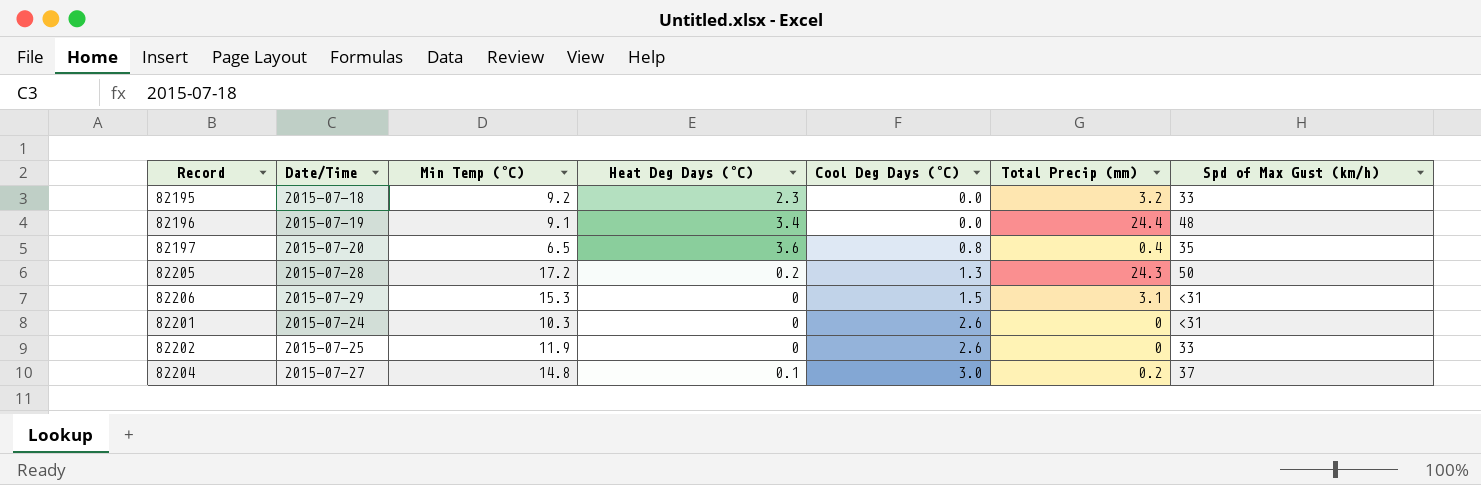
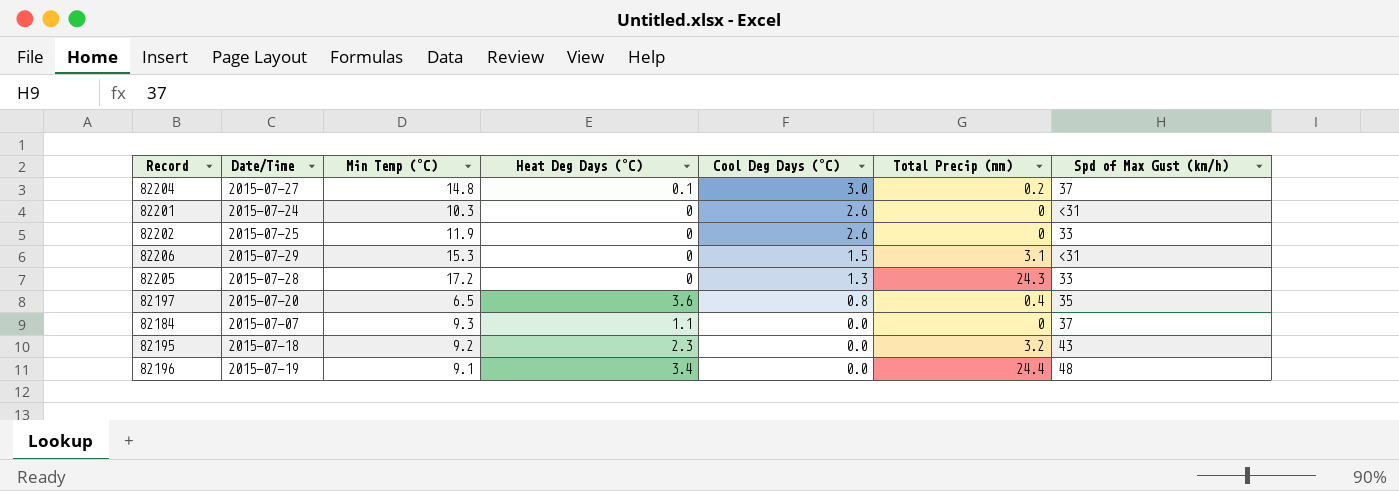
row order: Cool Deg Days (°C) ascending -> Cool Deg Days (°C) descending
82205 | Heat Deg Days (°C): 0.2 -> 0
82205 | Spd of Max Gust (km/h): 50 -> 33
row 82184: none -> 2015-07-07 | 9.3 | 1.1 | 0.0 | 0 | 37
82195 | Spd of Max Gust (km/h): 33 -> 43

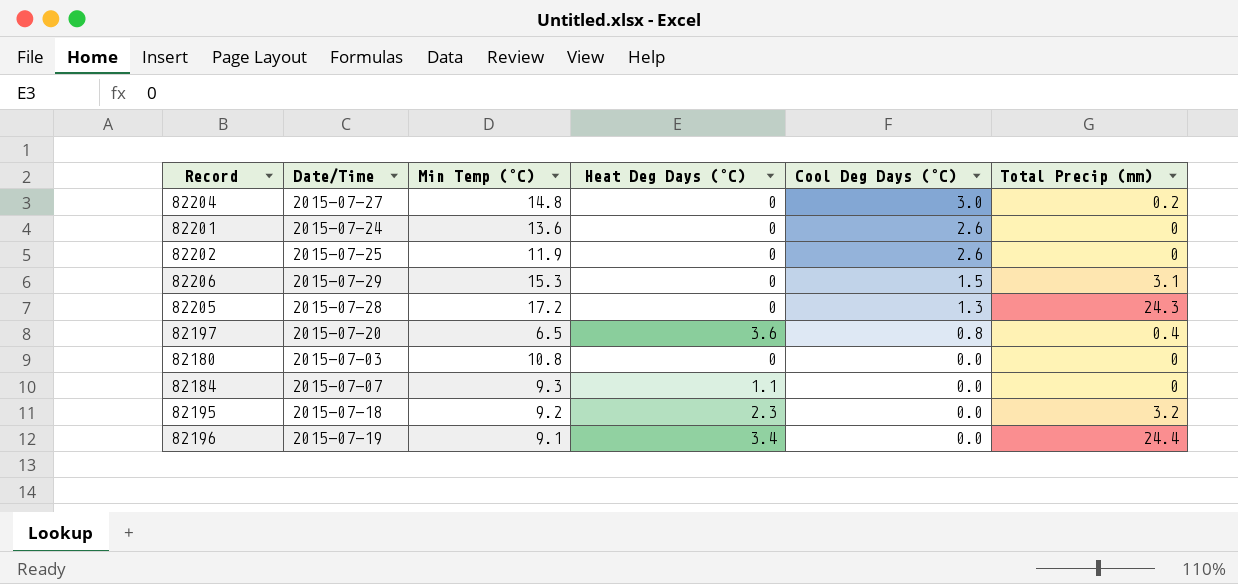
column Spd of Max Gust (km/h) | position: 7 -> none
82204 | Heat Deg Days (°C): 0.1 -> 0
82201 | Min Temp (°C): 10.3 -> 13.6
row 82180: none -> 2015-07-03 | 10.8 | 0 | 0.0 | 0

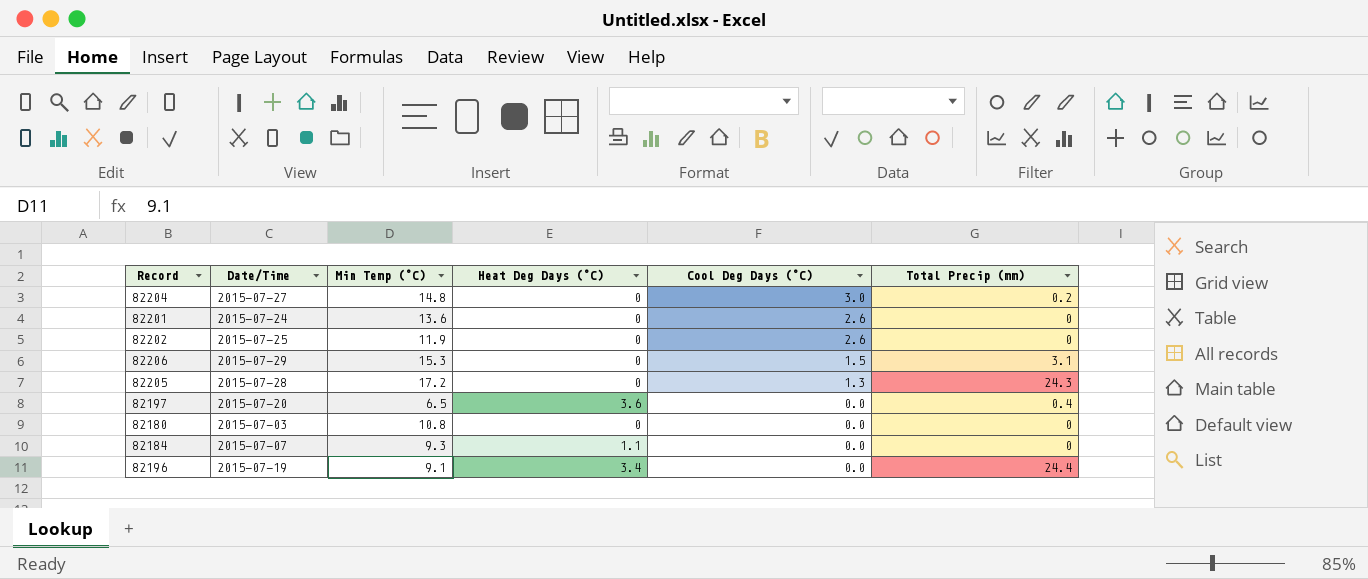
row 82195: 2015-07-18 | 9.2 | 2.3 | 0.0 | 3.2 -> none
82197 | Cool Deg Days (°C): 0.8 -> 0.0

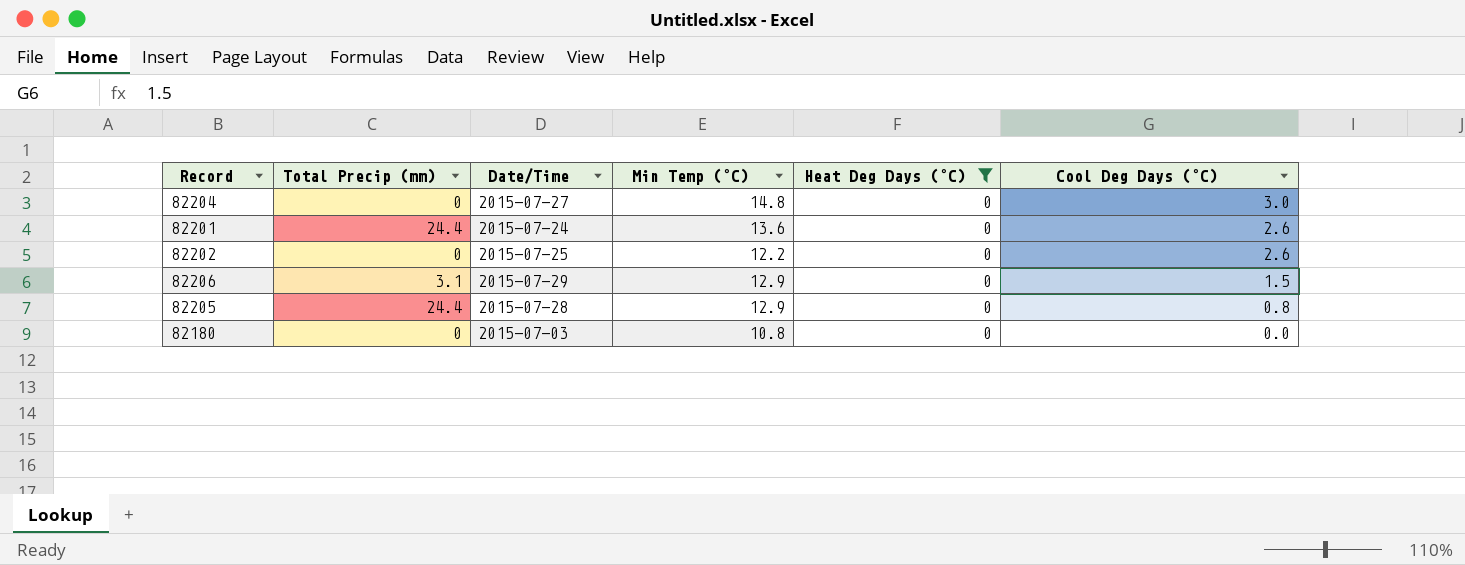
filter: none -> Heat Deg Days (°C) = 0
column Total Precip (mm) | position: 6 -> 2
82204 | Total Precip (mm): 0.2 -> 0
82201 | Total Precip (mm): 0 -> 24.4
82202 | Min Temp (°C): 11.9 -> 12.2
82206 | Min Temp (°C): 15.3 -> 12.9
82205 | Total Precip (mm): 24.3 -> 24.4
82205 | Min Temp (°C): 17.2 -> 12.9
82205 | Cool Deg Days (°C): 1.3 -> 0.8

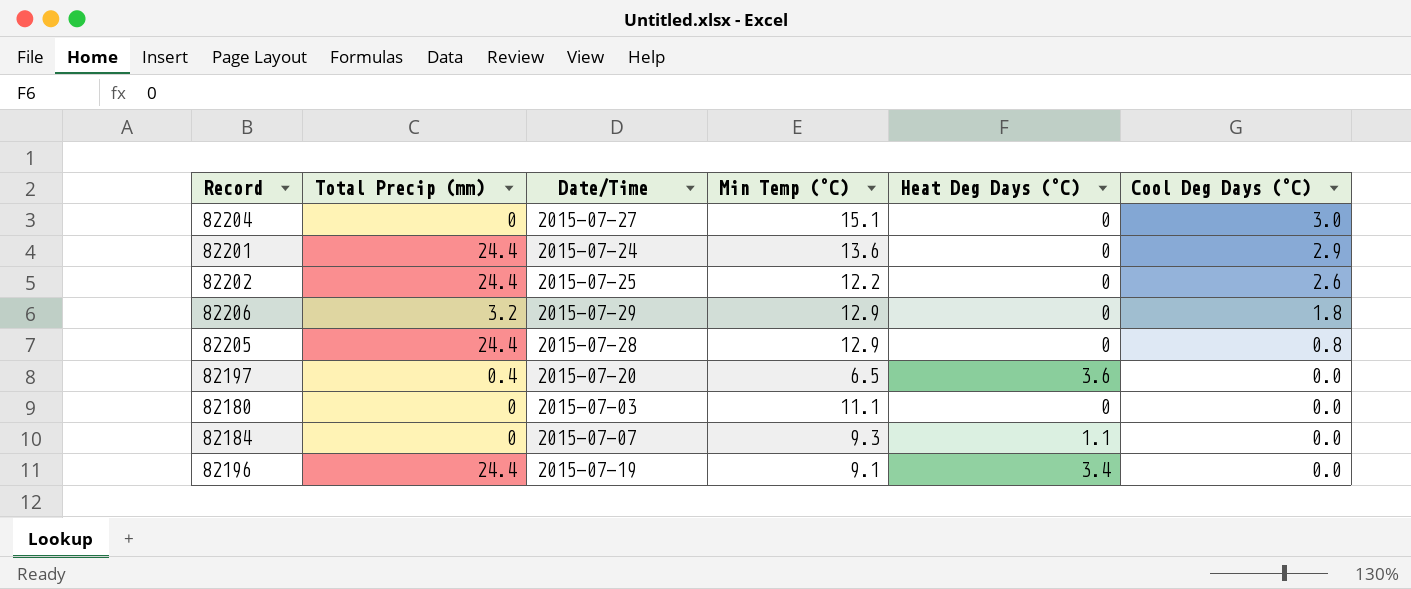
filter: Heat Deg Days (°C) = 0 -> none
82204 | Min Temp (°C): 14.8 -> 15.1
82201 | Cool Deg Days (°C): 2.6 -> 2.9
82202 | Total Precip (mm): 0 -> 24.4
82206 | Total Precip (mm): 3.1 -> 3.2
82206 | Cool Deg Days (°C): 1.5 -> 1.8
82180 | Min Temp (°C): 10.8 -> 11.1

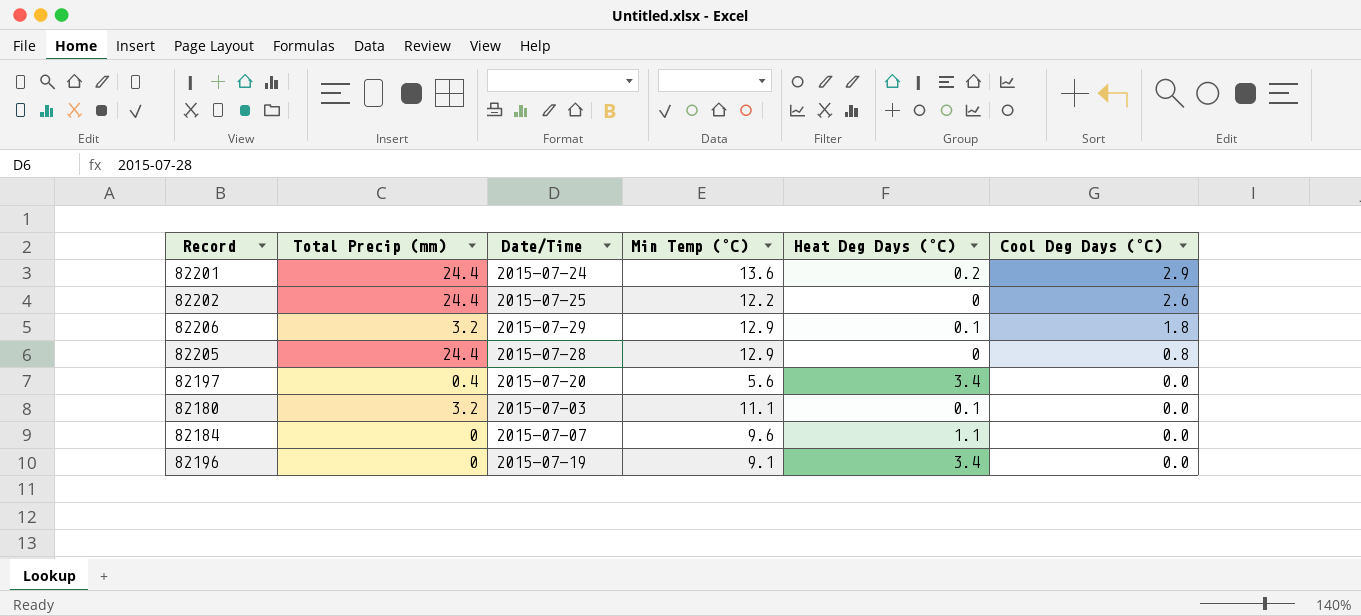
row 82204: 0 | 2015-07-27 | 15.1 | 0 | 3.0 -> none
82201 | Heat Deg Days (°C): 0 -> 0.2
82206 | Heat Deg Days (°C): 0 -> 0.1
82197 | Min Temp (°C): 6.5 -> 5.6
82197 | Heat Deg Days (°C): 3.6 -> 3.4
82180 | Total Precip (mm): 0 -> 3.2
82180 | Heat Deg Days (°C): 0 -> 0.1
82184 | Min Temp (°C): 9.3 -> 9.6
82196 | Total Precip (mm): 24.4 -> 0

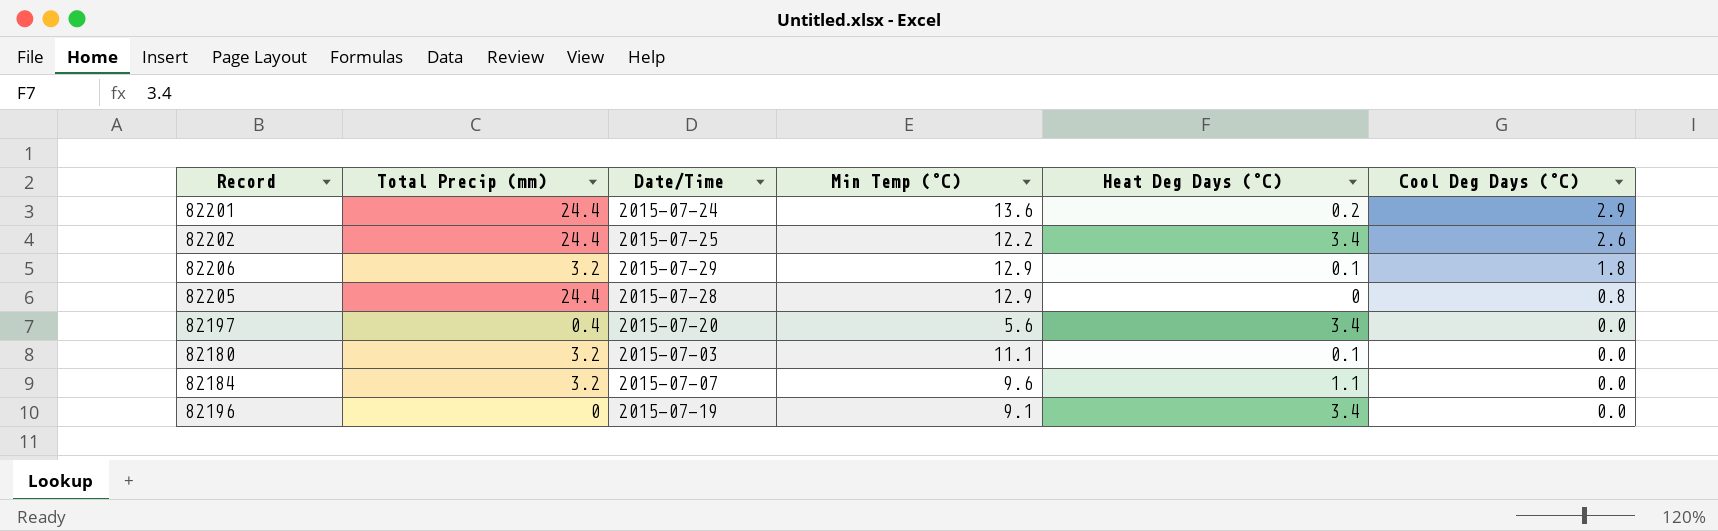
82202 | Heat Deg Days (°C): 0 -> 3.4
82184 | Total Precip (mm): 0 -> 3.2

